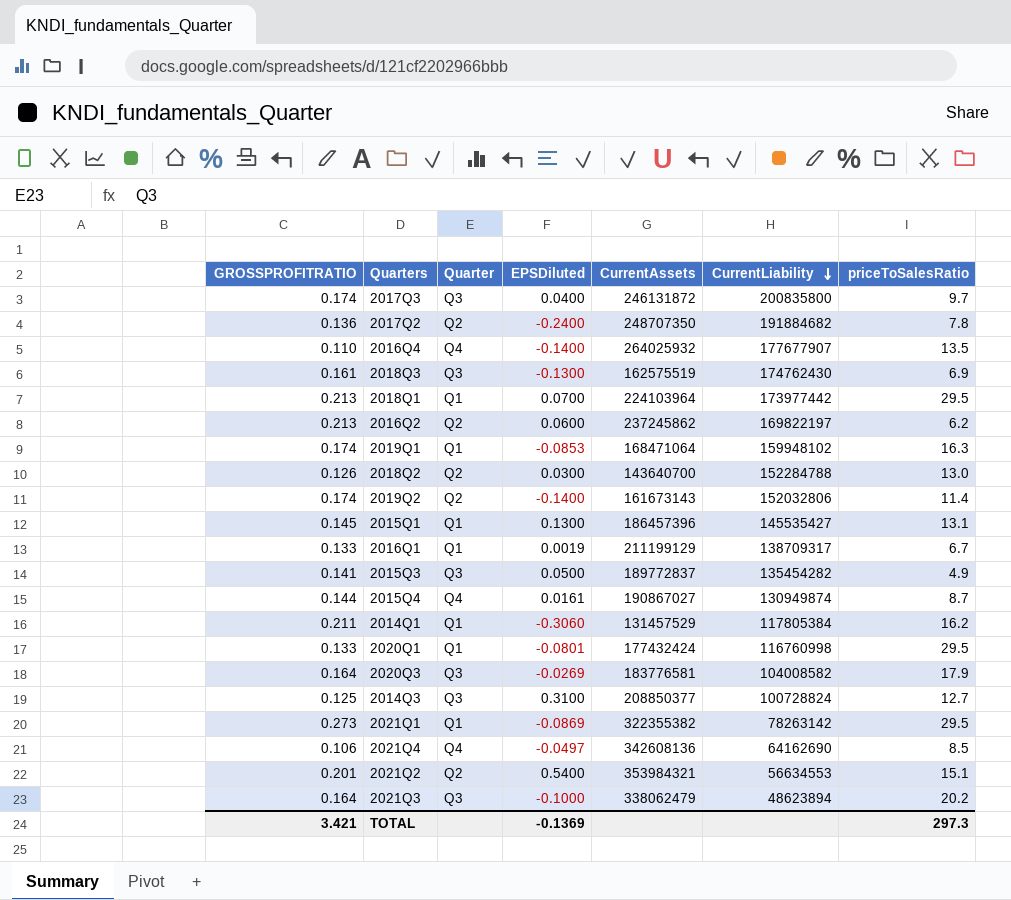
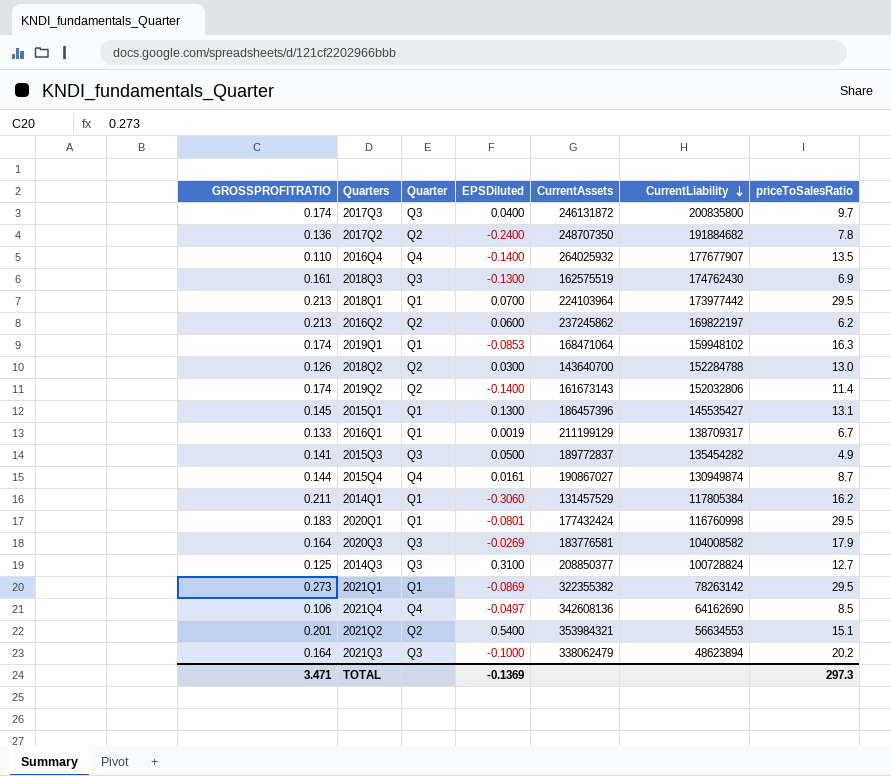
2020Q1 | GROSSPROFITRATIO: 0.133 -> 0.183
TOTAL | GROSSPROFITRATIO: 3.421 -> 3.471

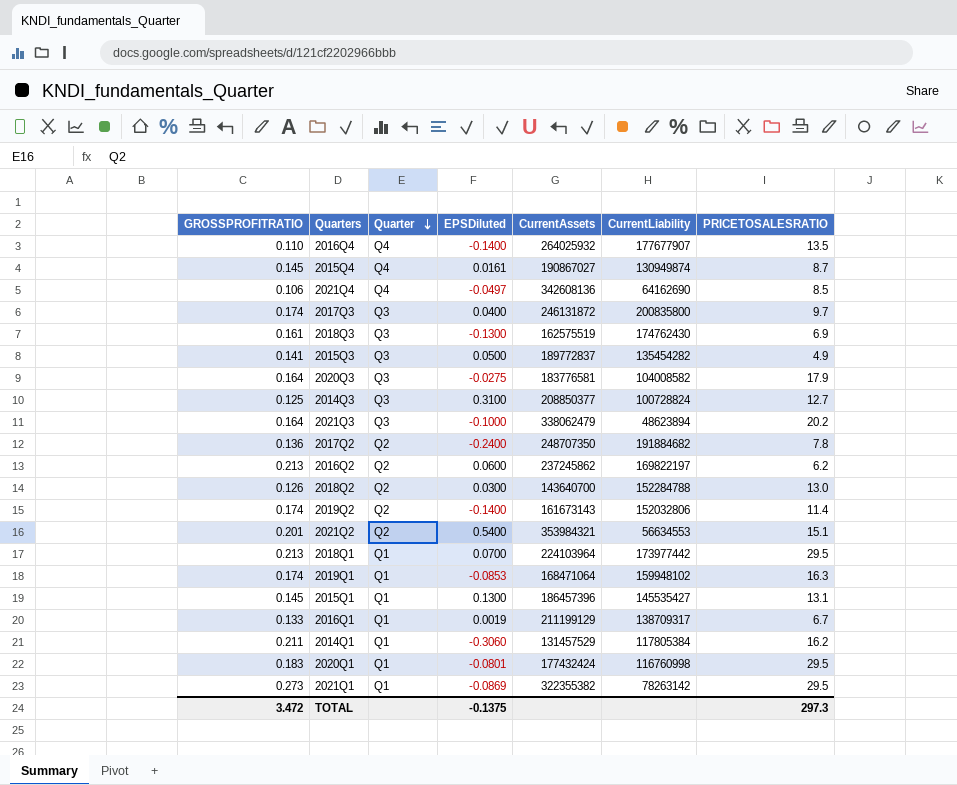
row order: CurrentLiability descending -> Quarter descending
column name: priceToSalesRatio -> PRICETOSALESRATIO
2015Q4 | GROSSPROFITRATIO: 0.144 -> 0.145
2020Q3 | EPSDiluted: -0.0269 -> -0.0275
TOTAL | GROSSPROFITRATIO: 3.471 -> 3.472
TOTAL | EPSDiluted: -0.1369 -> -0.1375

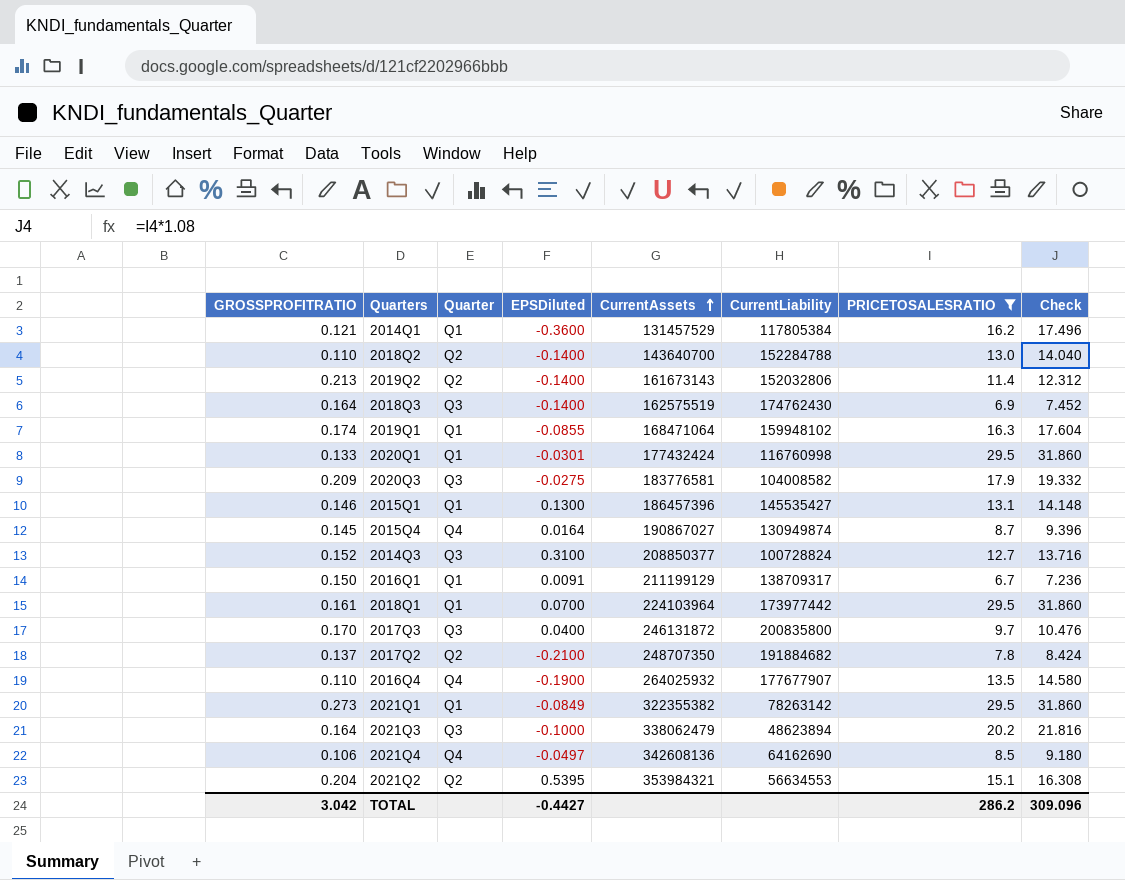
filter: none -> PRICETOSALESRATIO >= 6.7
row order: Quarter descending -> CurrentAssets ascending
column Check | formula: none -> [PRICETOSALESRATIO] * 1.08
2014Q1 | GROSSPROFITRATIO: 0.211 -> 0.121
2014Q1 | EPSDiluted: -0.3060 -> -0.3600
2018Q2 | GROSSPROFITRATIO: 0.126 -> 0.110
2018Q2 | EPSDiluted: 0.0300 -> -0.1400
2019Q2 | GROSSPROFITRATIO: 0.174 -> 0.213
2018Q3 | GROSSPROFITRATIO: 0.161 -> 0.164
2018Q3 | EPSDiluted: -0.1300 -> -0.1400
2019Q1 | EPSDiluted: -0.0853 -> -0.0855
2020Q1 | GROSSPROFITRATIO: 0.183 -> 0.133
2020Q1 | EPSDiluted: -0.0801 -> -0.0301
2020Q3 | GROSSPROFITRATIO: 0.164 -> 0.209
2015Q1 | GROSSPROFITRATIO: 0.145 -> 0.146
2015Q4 | EPSDiluted: 0.0161 -> 0.0164
2014Q3 | GROSSPROFITRATIO: 0.125 -> 0.152
2016Q1 | GROSSPROFITRATIO: 0.133 -> 0.150
2016Q1 | EPSDiluted: 0.0019 -> 0.0091
2018Q1 | GROSSPROFITRATIO: 0.213 -> 0.161
2017Q3 | GROSSPROFITRATIO: 0.174 -> 0.170
2017Q2 | GROSSPROFITRATIO: 0.136 -> 0.137
2017Q2 | EPSDiluted: -0.2400 -> -0.2100
2016Q4 | EPSDiluted: -0.1400 -> -0.1900
2021Q1 | EPSDiluted: -0.0869 -> -0.0849
2021Q2 | GROSSPROFITRATIO: 0.201 -> 0.204
2021Q2 | EPSDiluted: 0.5400 -> 0.5395
TOTAL | GROSSPROFITRATIO: 3.472 -> 3.042
TOTAL | EPSDiluted: -0.1375 -> -0.4427
TOTAL | PRICETOSALESRATIO: 297.3 -> 286.2

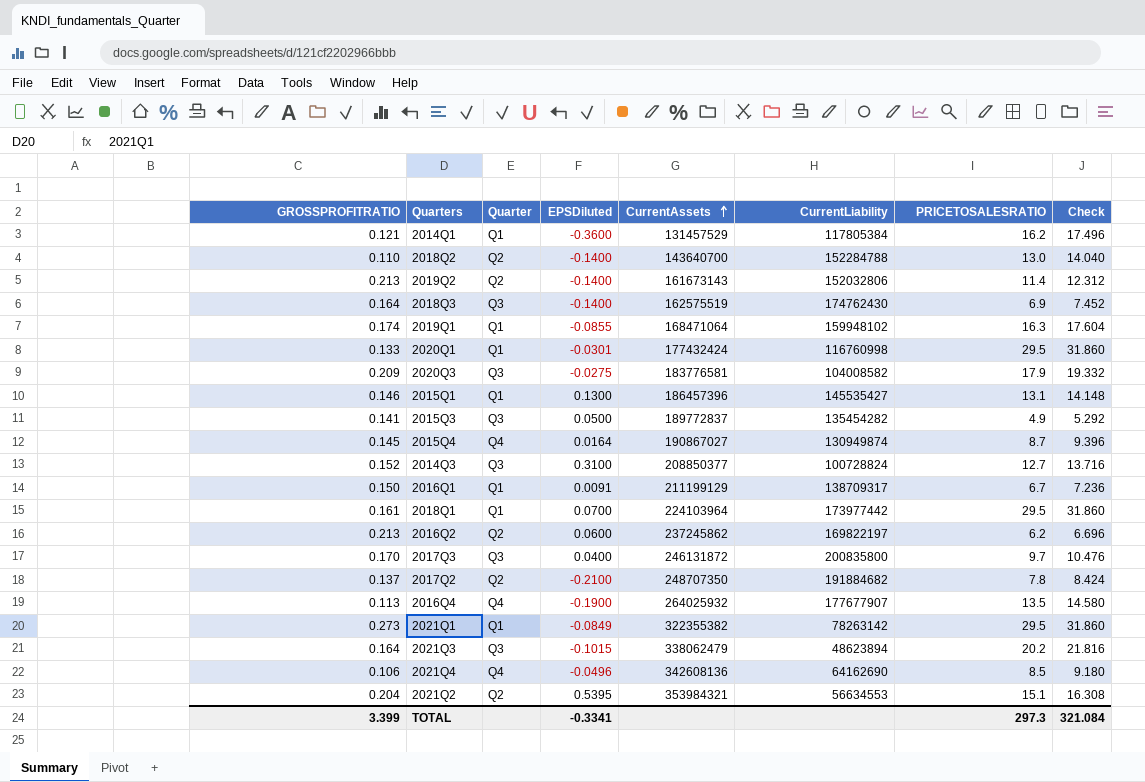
filter: PRICETOSALESRATIO >= 6.7 -> none
2016Q4 | GROSSPROFITRATIO: 0.110 -> 0.113
2021Q3 | EPSDiluted: -0.1000 -> -0.1015
2021Q4 | EPSDiluted: -0.0497 -> -0.0496
TOTAL | GROSSPROFITRATIO: 3.042 -> 3.399
TOTAL | EPSDiluted: -0.4427 -> -0.3341
TOTAL | PRICETOSALESRATIO: 286.2 -> 297.3
TOTAL | Check: 309.096 -> 321.084

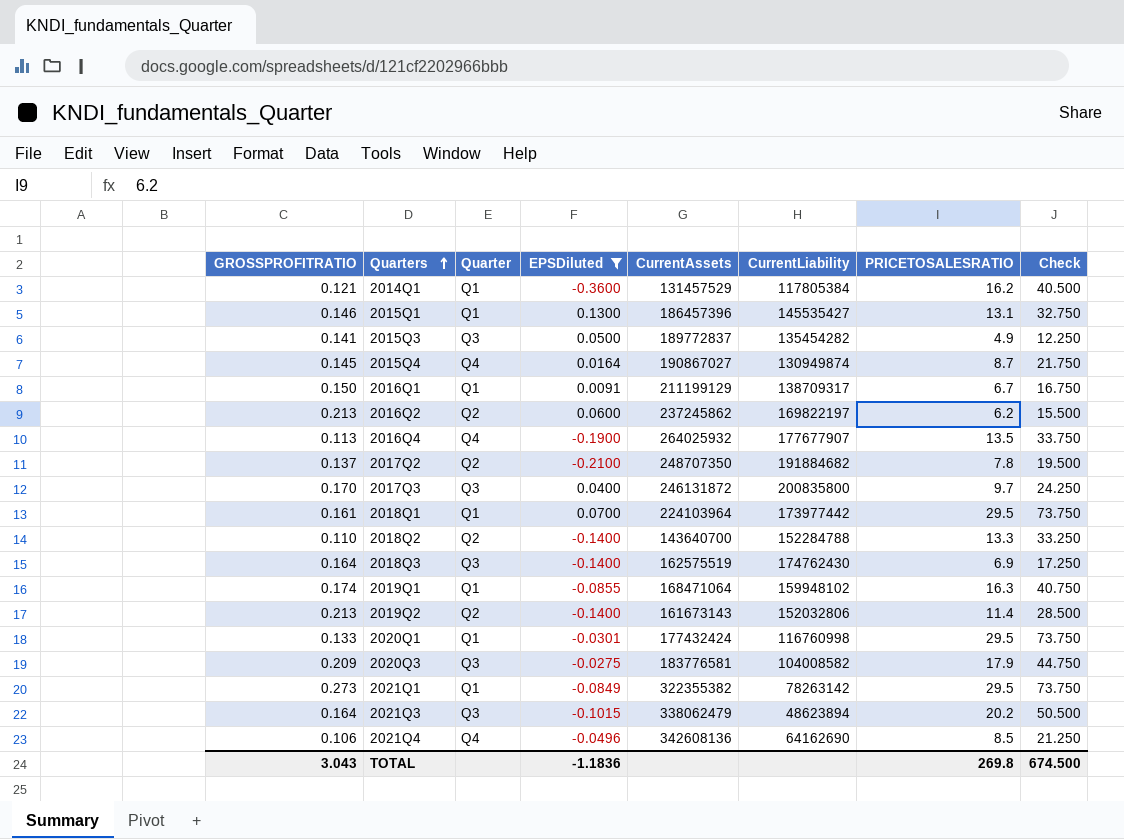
filter: none -> EPSDiluted <= 0.1300
row order: CurrentAssets ascending -> Quarters ascending
column Check | formula: [PRICETOSALESRATIO] * 1.08 -> [PRICETOSALESRATIO] * 2.5
2018Q2 | PRICETOSALESRATIO: 13.0 -> 13.3
TOTAL | GROSSPROFITRATIO: 3.399 -> 3.043
TOTAL | EPSDiluted: -0.3341 -> -1.1836
TOTAL | PRICETOSALESRATIO: 297.3 -> 269.8
TOTAL | Check: 321.084 -> 674.500

